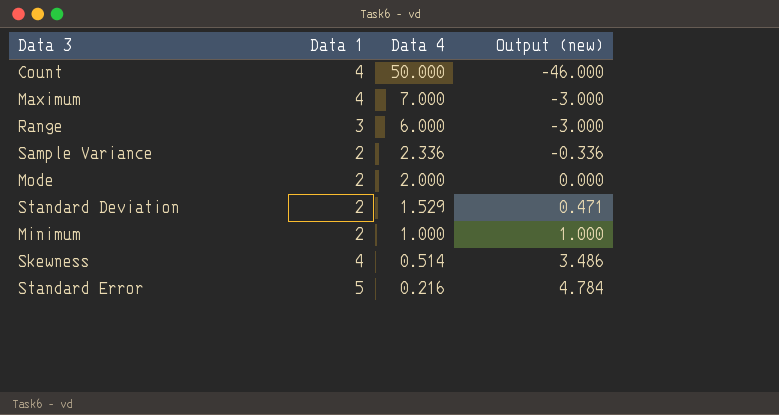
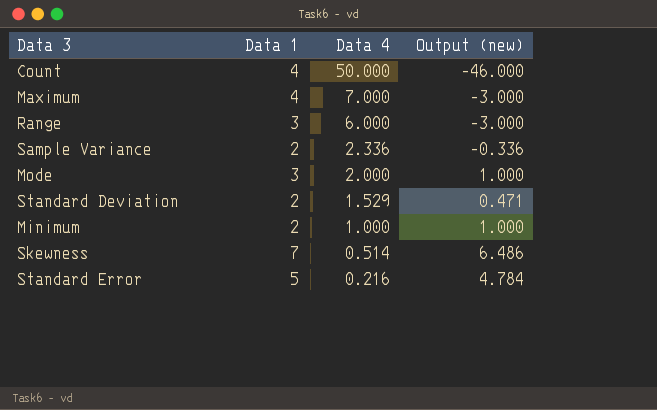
Mode | Data 1: 2 -> 3
Mode | Output (new): 0.000 -> 1.000
Skewness | Data 1: 4 -> 7
Skewness | Output (new): 3.486 -> 6.486

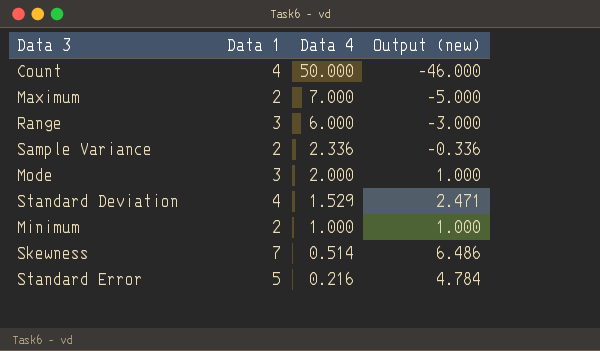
Maximum | Data 1: 4 -> 2
Maximum | Output (new): -3.000 -> -5.000
Standard Deviation | Data 1: 2 -> 4
Standard Deviation | Output (new): 0.471 -> 2.471

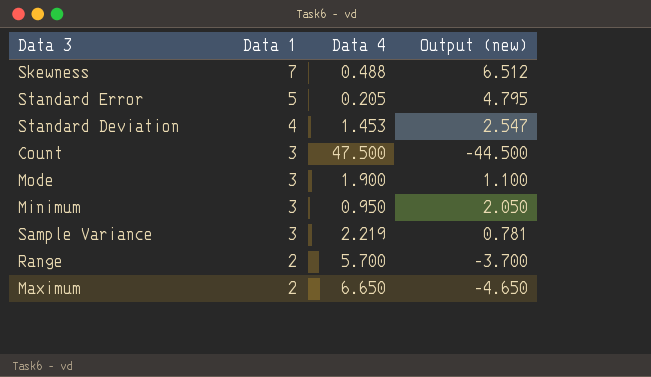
row order: Data 4 descending -> Data 1 descending
Skewness | Data 4: 0.514 -> 0.488
Skewness | Output (new): 6.486 -> 6.512
Standard Error | Data 4: 0.216 -> 0.205
Standard Error | Output (new): 4.784 -> 4.795
Standard Deviation | Data 4: 1.529 -> 1.453
Standard Deviation | Output (new): 2.471 -> 2.547
Count | Data 1: 4 -> 3
Count | Data 4: 50.000 -> 47.500
Count | Output (new): -46.000 -> -44.500
Mode | Data 4: 2.000 -> 1.900
Mode | Output (new): 1.000 -> 1.100
Minimum | Data 1: 2 -> 3
Minimum | Data 4: 1.000 -> 0.950
Minimum | Output (new): 1.000 -> 2.050
Sample Variance | Data 1: 2 -> 3
Sample Variance | Data 4: 2.336 -> 2.219
Sample Variance | Output (new): -0.336 -> 0.781
Range | Data 1: 3 -> 2
Range | Data 4: 6.000 -> 5.700
Range | Output (new): -3.000 -> -3.700
Maximum | Data 4: 7.000 -> 6.650
Maximum | Output (new): -5.000 -> -4.650

